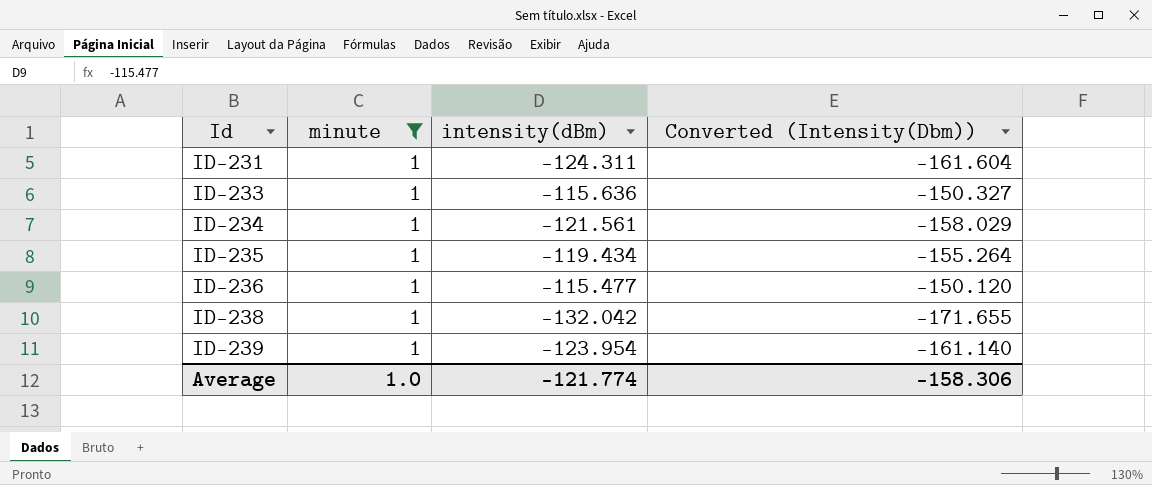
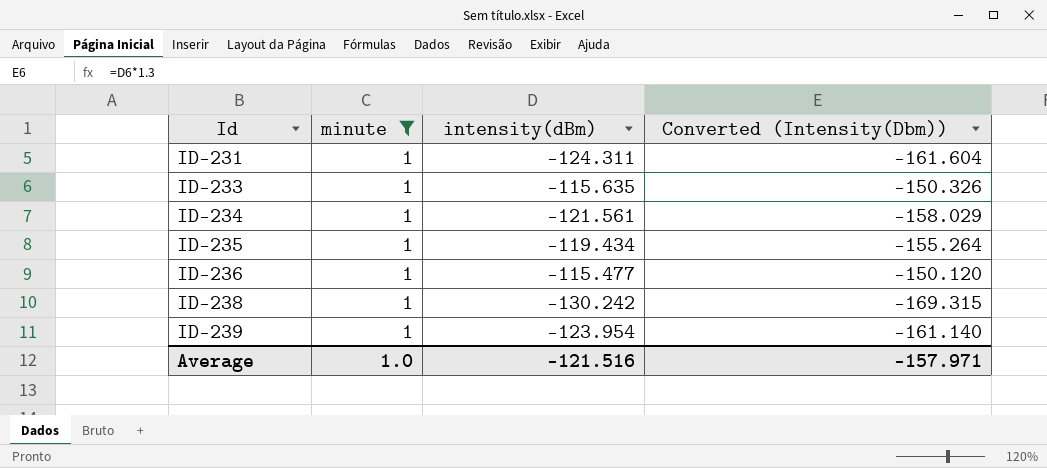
ID-233 | intensity(dBm): -115.636 -> -115.635
ID-233 | Converted (Intensity(Dbm)): -150.327 -> -150.326
ID-238 | intensity(dBm): -132.042 -> -130.242
ID-238 | Converted (Intensity(Dbm)): -171.655 -> -169.315
Average | intensity(dBm): -121.774 -> -121.516
Average | Converted (Intensity(Dbm)): -158.306 -> -157.971

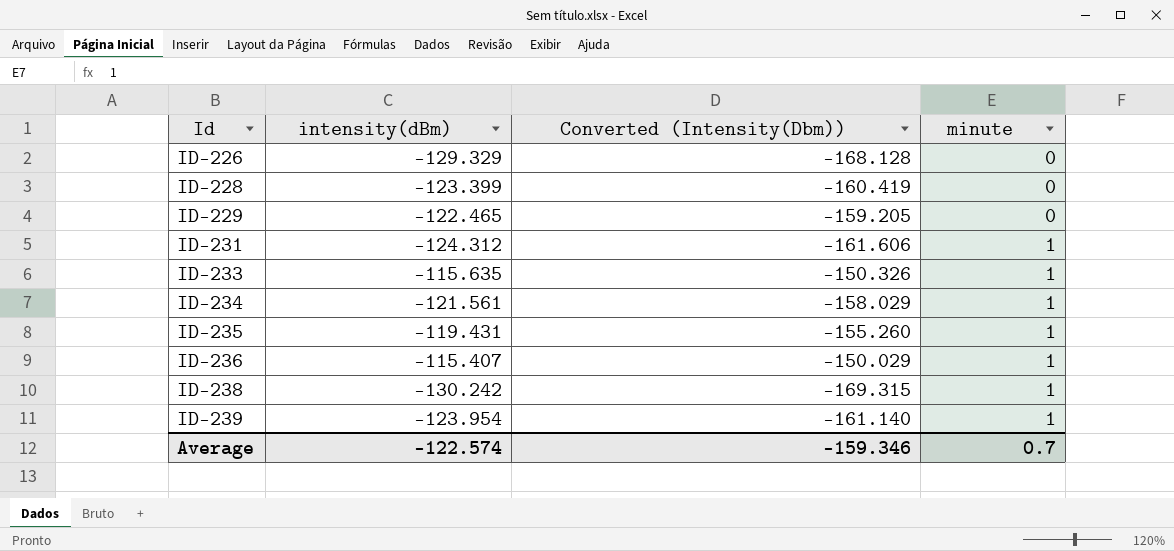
filter: minute = 1 -> none
column minute | position: 2 -> 4
ID-231 | intensity(dBm): -124.311 -> -124.312
ID-231 | Converted (Intensity(Dbm)): -161.604 -> -161.606
ID-235 | intensity(dBm): -119.434 -> -119.431
ID-235 | Converted (Intensity(Dbm)): -155.264 -> -155.260
ID-236 | intensity(dBm): -115.477 -> -115.407
ID-236 | Converted (Intensity(Dbm)): -150.120 -> -150.029
Average | intensity(dBm): -121.516 -> -122.574
Average | Converted (Intensity(Dbm)): -157.971 -> -159.346
Average | minute: 1.0 -> 0.7

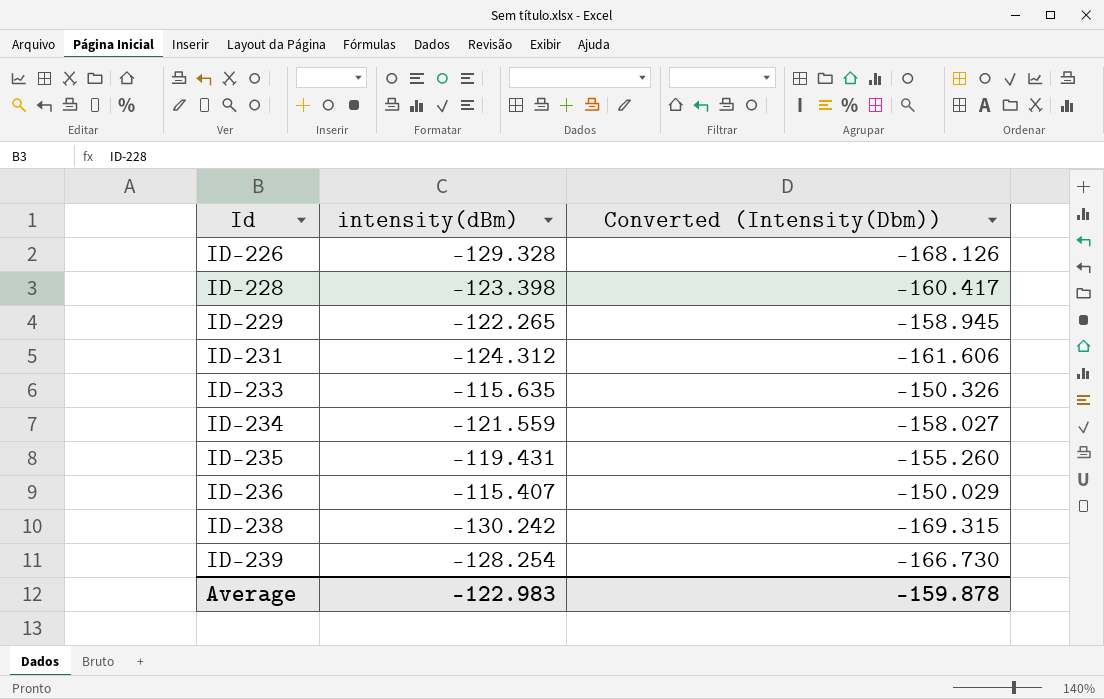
column minute | position: 4 -> none
ID-226 | intensity(dBm): -129.329 -> -129.328
ID-226 | Converted (Intensity(Dbm)): -168.128 -> -168.126
ID-228 | intensity(dBm): -123.399 -> -123.398
ID-228 | Converted (Intensity(Dbm)): -160.419 -> -160.417
ID-229 | intensity(dBm): -122.465 -> -122.265
ID-229 | Converted (Intensity(Dbm)): -159.205 -> -158.945
ID-234 | intensity(dBm): -121.561 -> -121.559
ID-234 | Converted (Intensity(Dbm)): -158.029 -> -158.027
ID-239 | intensity(dBm): -123.954 -> -128.254
ID-239 | Converted (Intensity(Dbm)): -161.140 -> -166.730
Average | intensity(dBm): -122.574 -> -122.983
Average | Converted (Intensity(Dbm)): -159.346 -> -159.878

